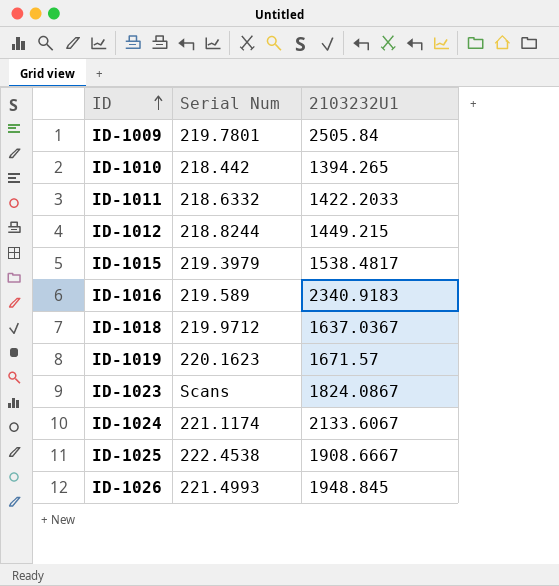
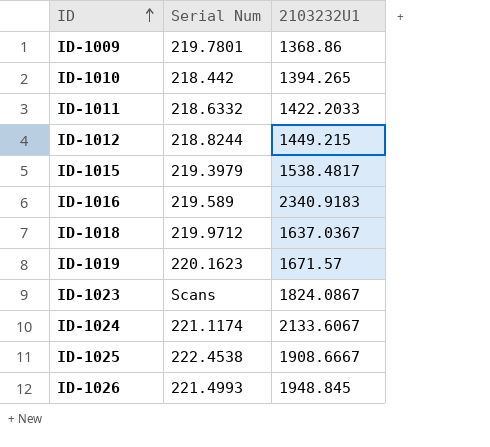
ID-1009 | 2103232U1: 2505.84 -> 1368.86

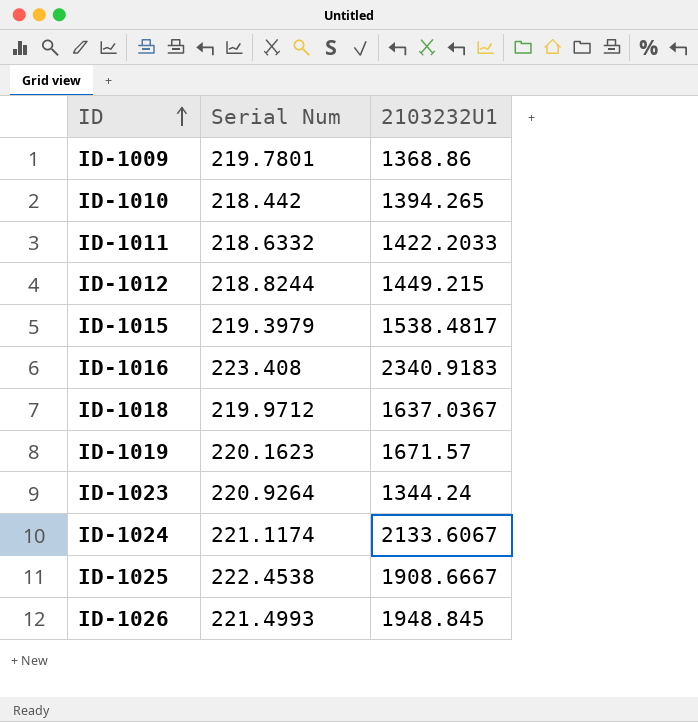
ID-1016 | Serial Num: 219.589 -> 223.408
ID-1023 | Serial Num: Scans -> 220.9264
ID-1023 | 2103232U1: 1824.0867 -> 1344.24

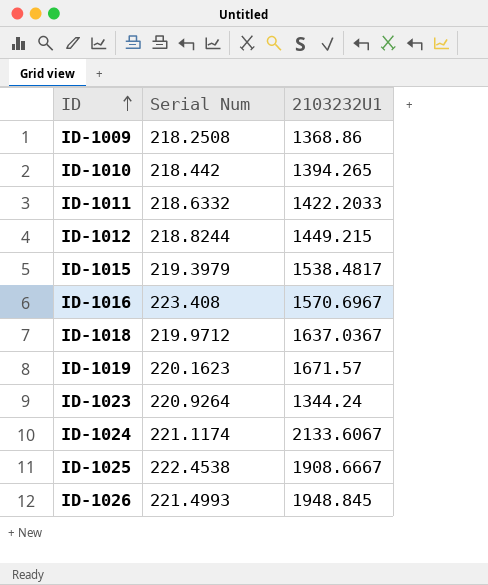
ID-1009 | Serial Num: 219.7801 -> 218.2508
ID-1016 | 2103232U1: 2340.9183 -> 1570.6967

